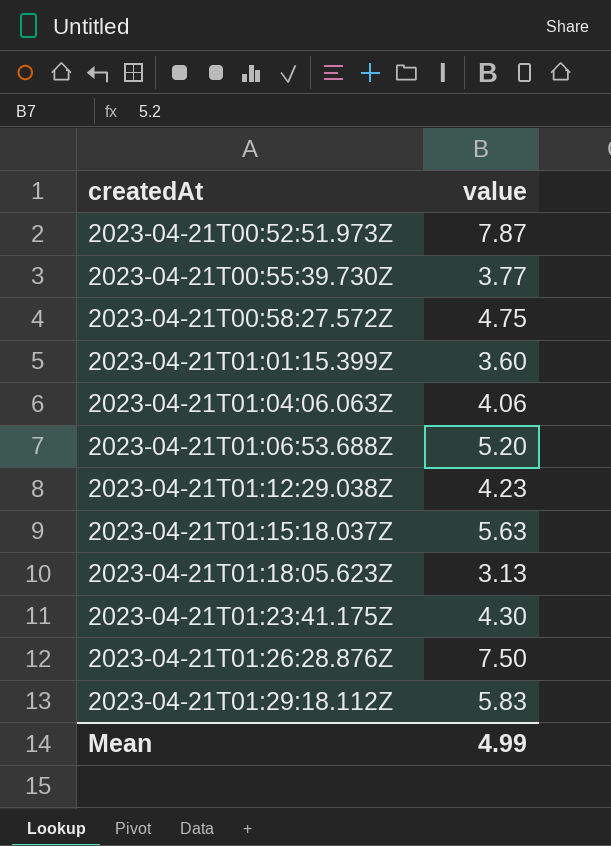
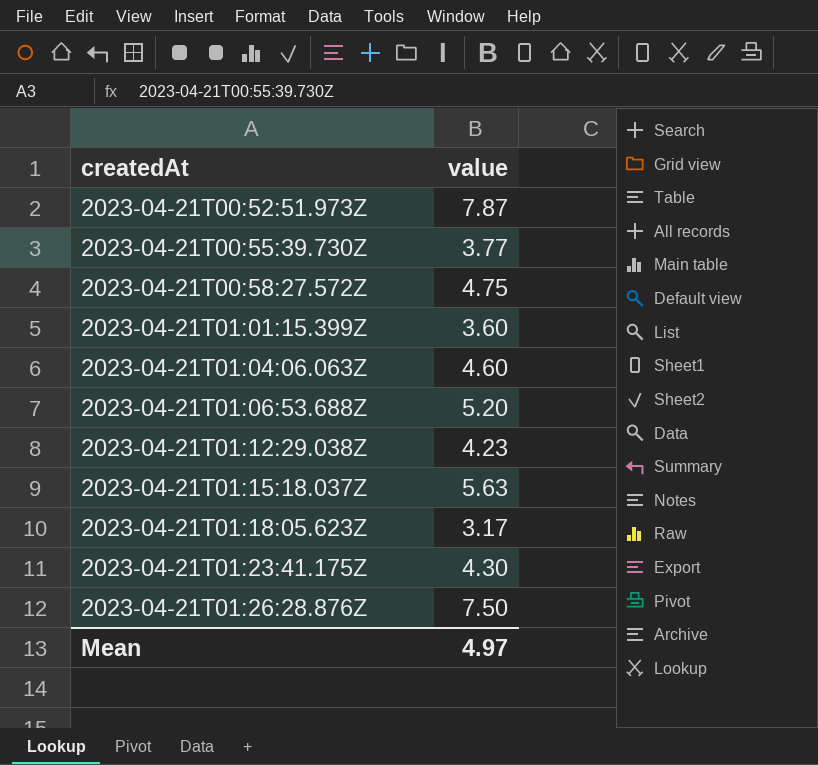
row 2023-04-21T01:29:18.112Z: 5.83 -> none
2023-04-21T01:04:06.063Z | value: 4.06 -> 4.60
2023-04-21T01:18:05.623Z | value: 3.13 -> 3.17
Mean | value: 4.99 -> 4.97

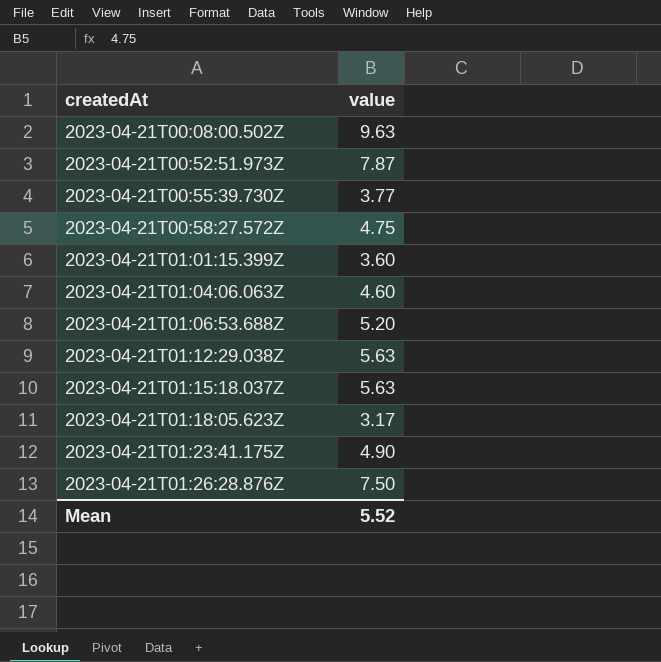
row 2023-04-21T00:08:00.502Z: none -> 9.63
2023-04-21T01:12:29.038Z | value: 4.23 -> 5.63
2023-04-21T01:23:41.175Z | value: 4.30 -> 4.90
Mean | value: 4.97 -> 5.52

